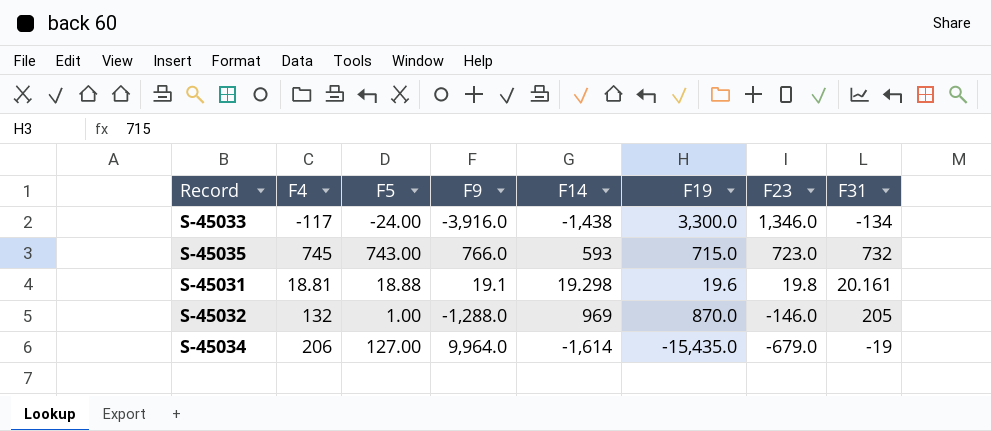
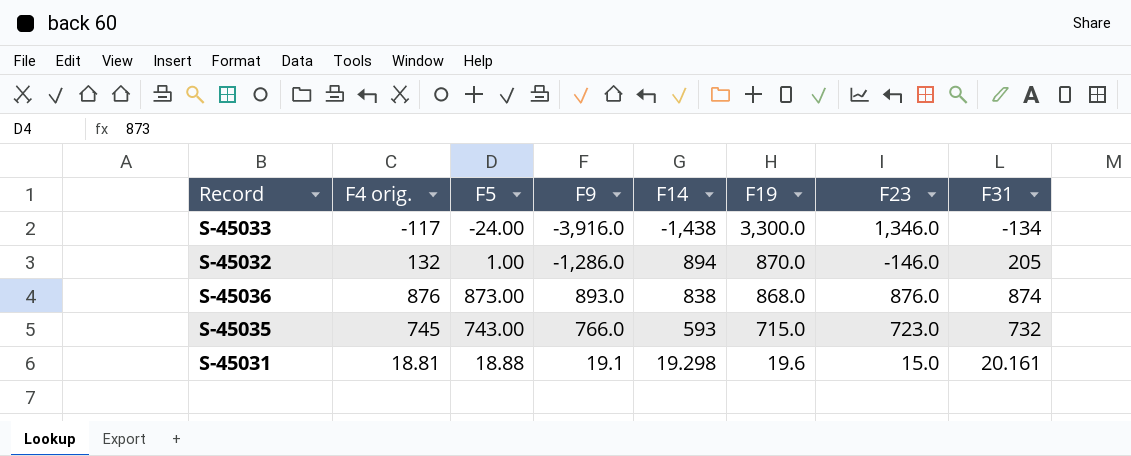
row order: F23 descending -> F19 descending
column name: F4 -> F4 orig.
row S-45034: 206 | 127.00 | 9,964.0 | -1,614 | -15,435.0 | -679.0 | -19 -> none
S-45032 | F9: -1,288.0 -> -1,286.0
S-45032 | F14: 969 -> 894
row S-45036: none -> 876 | 873.00 | 893.0 | 838 | 868.0 | 876.0 | 874
S-45031 | F23: 19.8 -> 15.0

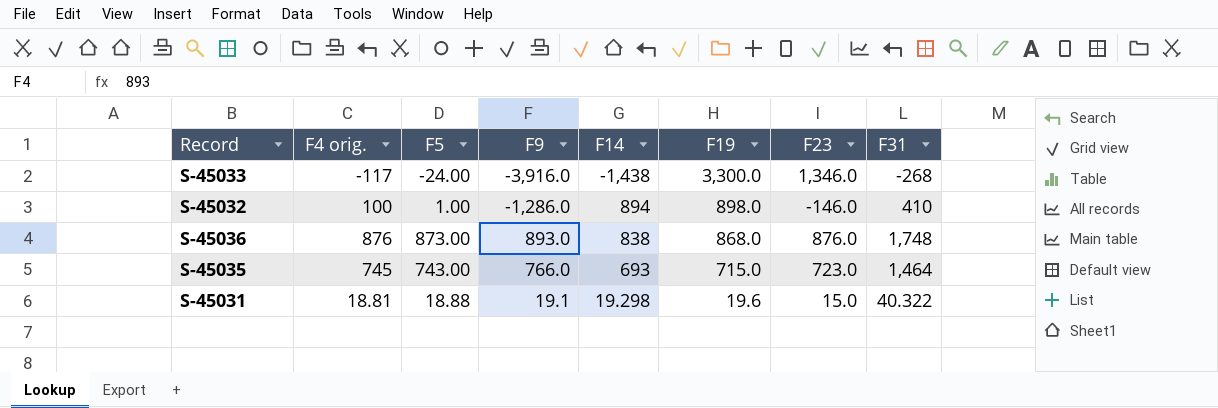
S-45033 | F31: -134 -> -268
S-45032 | F4 orig.: 132 -> 100
S-45032 | F19: 870.0 -> 898.0
S-45032 | F31: 205 -> 410
S-45036 | F31: 874 -> 1,748
S-45035 | F14: 593 -> 693
S-45035 | F31: 732 -> 1,464
S-45031 | F31: 20.161 -> 40.322

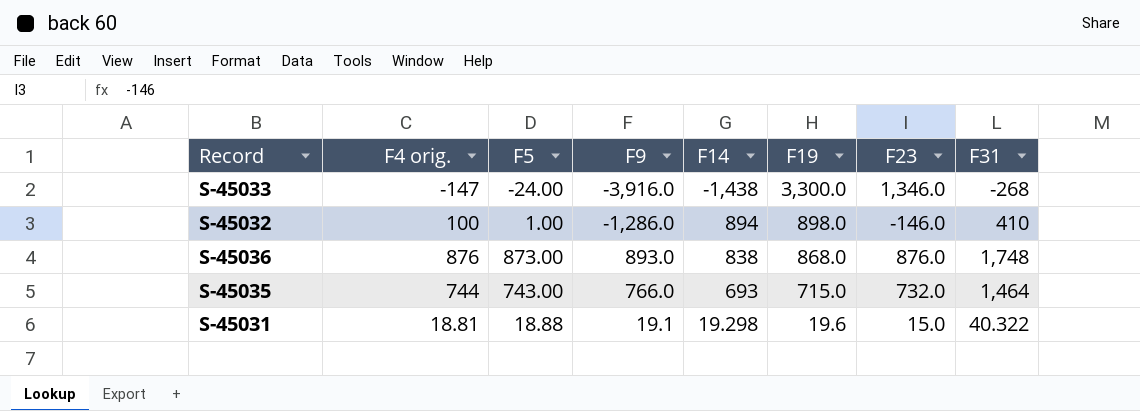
S-45033 | F4 orig.: -117 -> -147
S-45035 | F4 orig.: 745 -> 744
S-45035 | F23: 723.0 -> 732.0

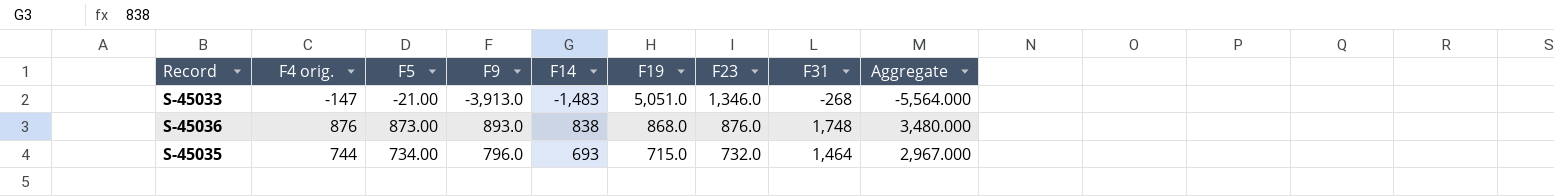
column Aggregate | formula: none -> [F4 orig.] + [F5] + [F9] + [F14]
row S-45032: 100 | 1.00 | -1,286.0 | 894 | 898.0 | -146.0 | 410 -> none
row S-45031: 18.81 | 18.88 | 19.1 | 19.298 | 19.6 | 15.0 | 40.322 -> none
S-45033 | F5: -24.00 -> -21.00
S-45033 | F9: -3,916.0 -> -3,913.0
S-45033 | F14: -1,438 -> -1,483
S-45033 | F19: 3,300.0 -> 5,051.0
S-45035 | F5: 743.00 -> 734.00
S-45035 | F9: 766.0 -> 796.0

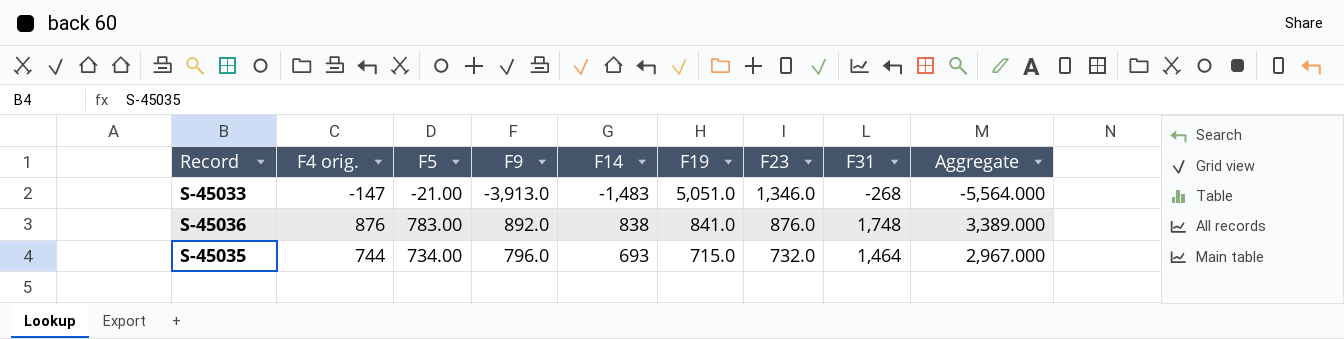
S-45036 | F5: 873.00 -> 783.00
S-45036 | F9: 893.0 -> 892.0
S-45036 | F19: 868.0 -> 841.0
S-45036 | Aggregate: 3,480.000 -> 3,389.000

